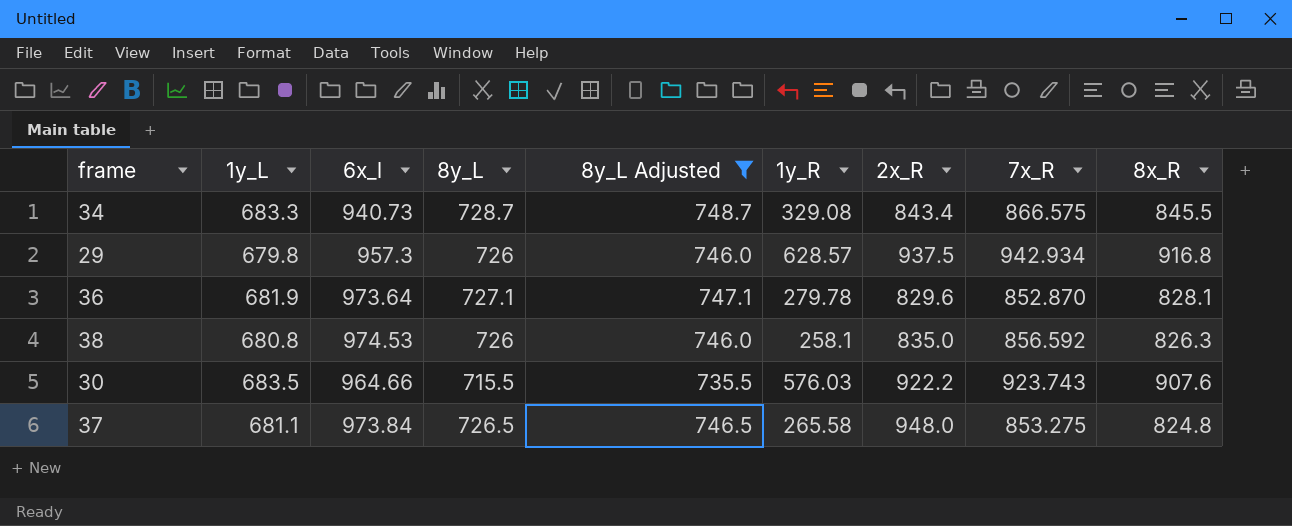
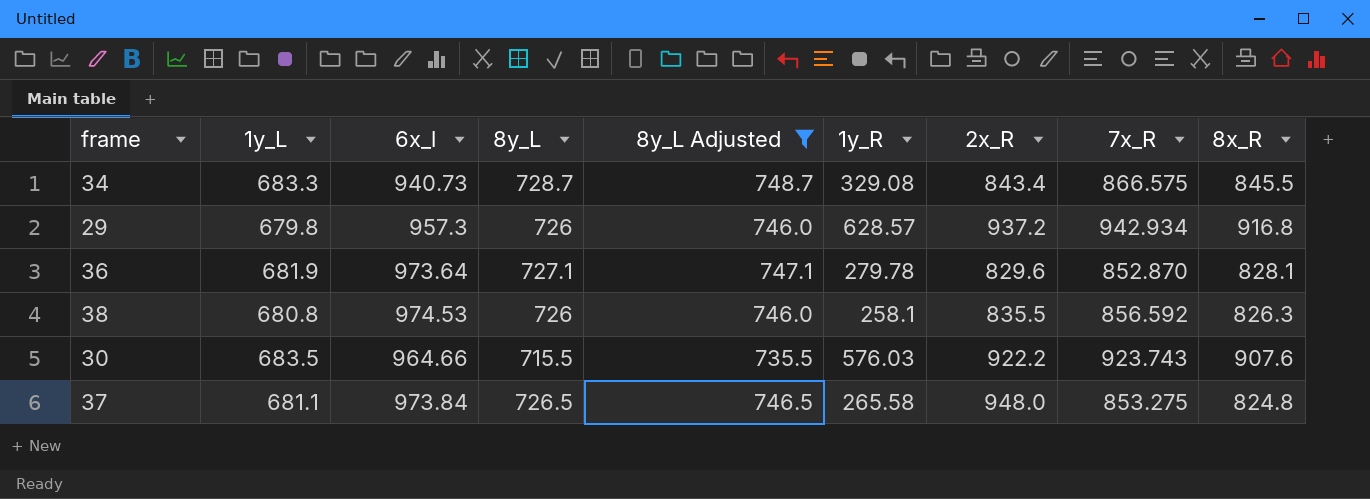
29 | 2x_R: 937.5 -> 937.2
38 | 2x_R: 835.0 -> 835.5

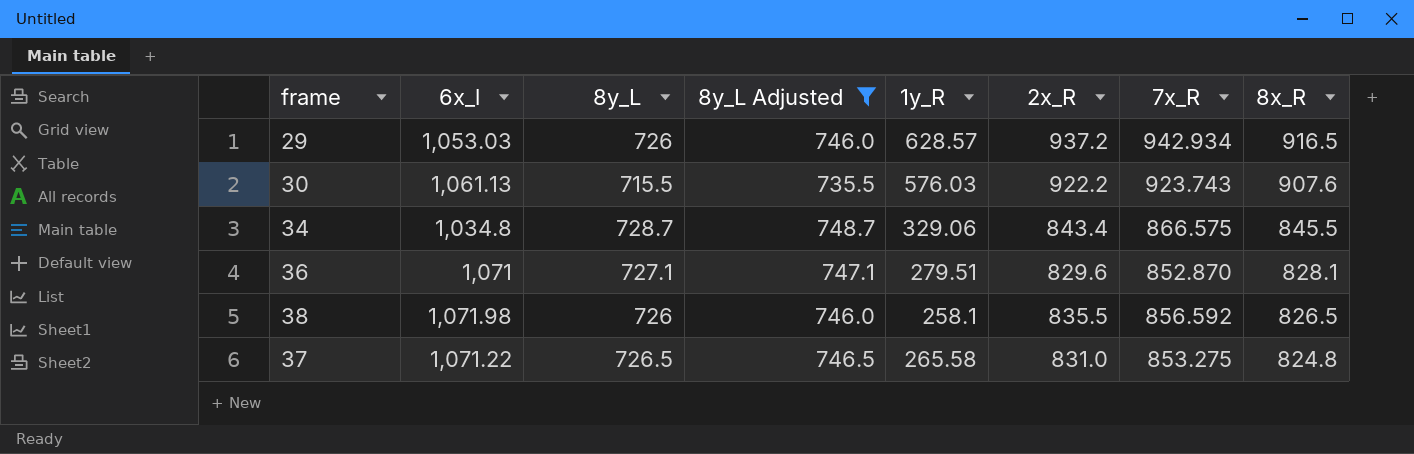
row order: none -> 8x_R descending
column 1y_L | position: 2 -> none
29 | 6x_l: 957.3 -> 1,053.03
29 | 8x_R: 916.8 -> 916.5
30 | 6x_l: 964.66 -> 1,061.13
34 | 6x_l: 940.73 -> 1,034.8
34 | 1y_R: 329.08 -> 329.06
36 | 6x_l: 973.64 -> 1,071
36 | 1y_R: 279.78 -> 279.51
38 | 6x_l: 974.53 -> 1,071.98
38 | 8x_R: 826.3 -> 826.5
37 | 6x_l: 973.84 -> 1,071.22
37 | 2x_R: 948.0 -> 831.0

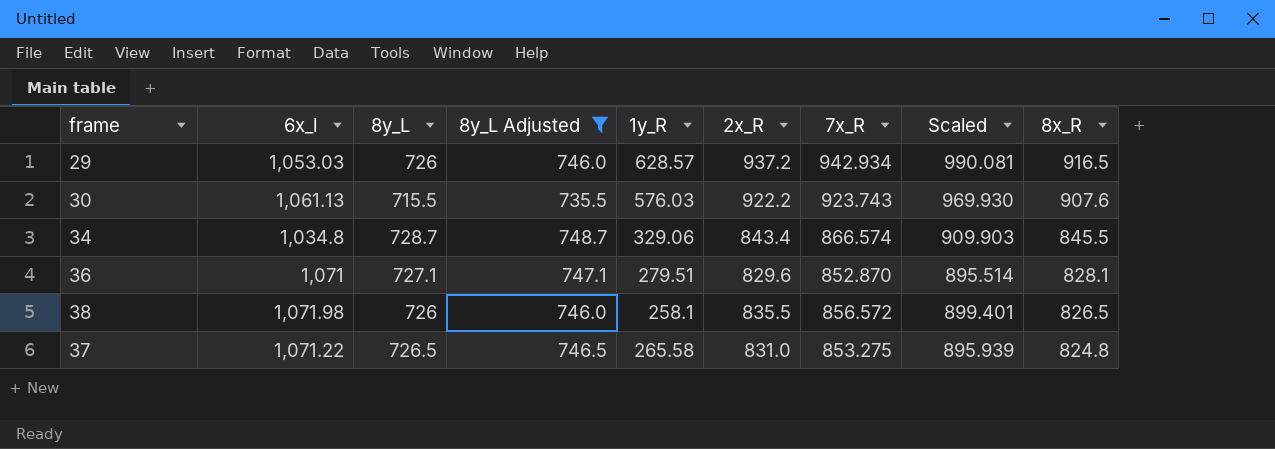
column Scaled | formula: none -> [7x_R] * 1.05
34 | 7x_R: 866.575 -> 866.574
38 | 7x_R: 856.592 -> 856.572

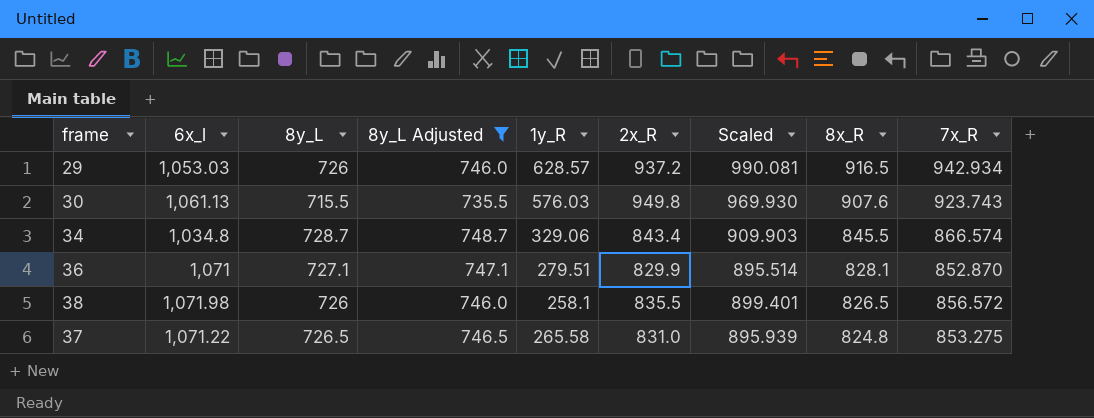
column 7x_R | position: 7 -> 9
30 | 2x_R: 922.2 -> 949.8
36 | 2x_R: 829.6 -> 829.9

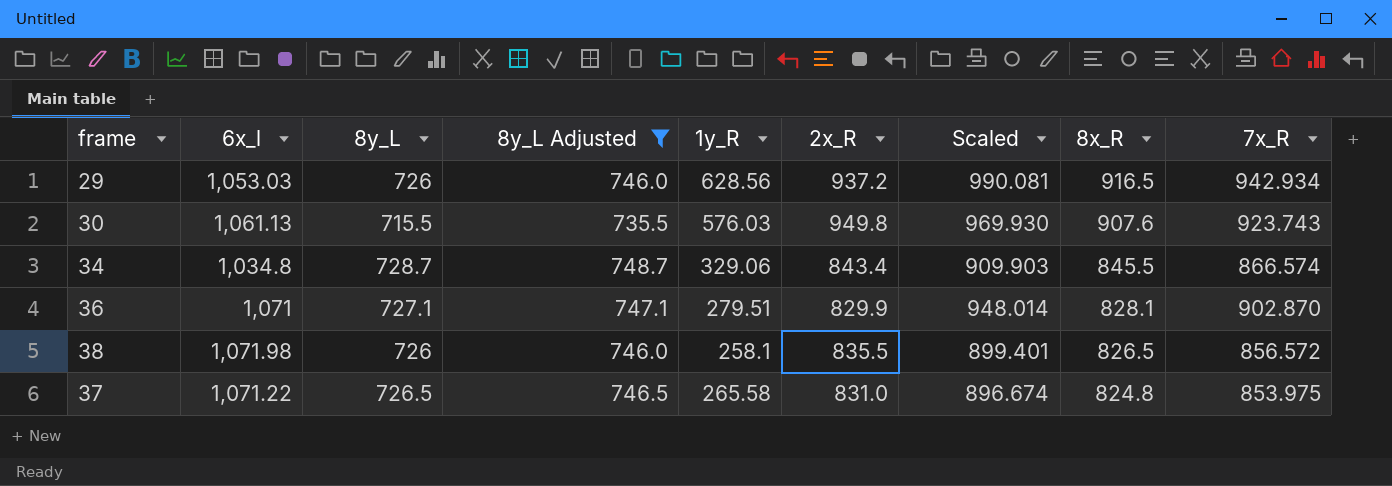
29 | 1y_R: 628.57 -> 628.56
36 | Scaled: 895.514 -> 948.014
36 | 7x_R: 852.870 -> 902.870
37 | Scaled: 895.939 -> 896.674
37 | 7x_R: 853.275 -> 853.975

